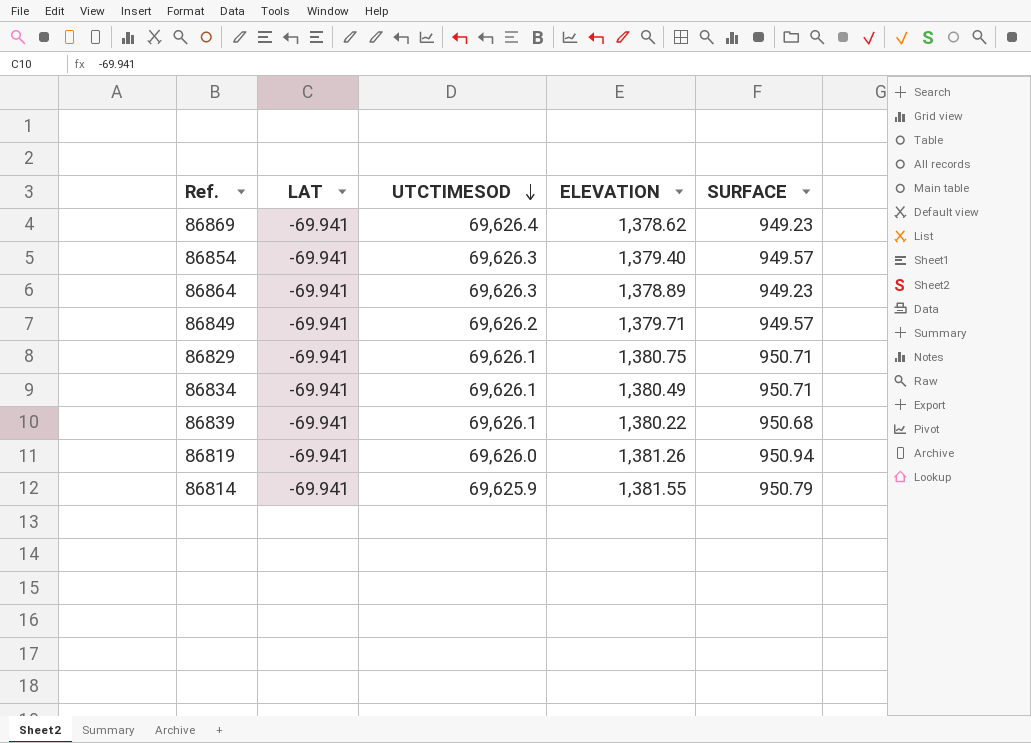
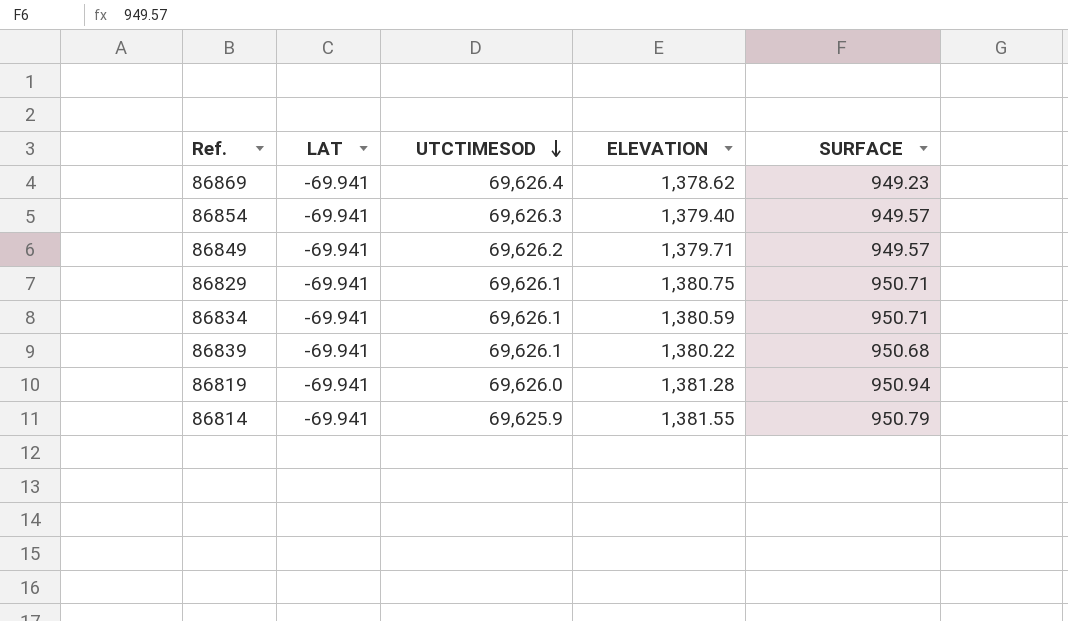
row 86864: -69.941 | 69,626.3 | 1,378.89 | 949.23 -> none
86834 | ELEVATION: 1,380.49 -> 1,380.59
86819 | ELEVATION: 1,381.26 -> 1,381.28

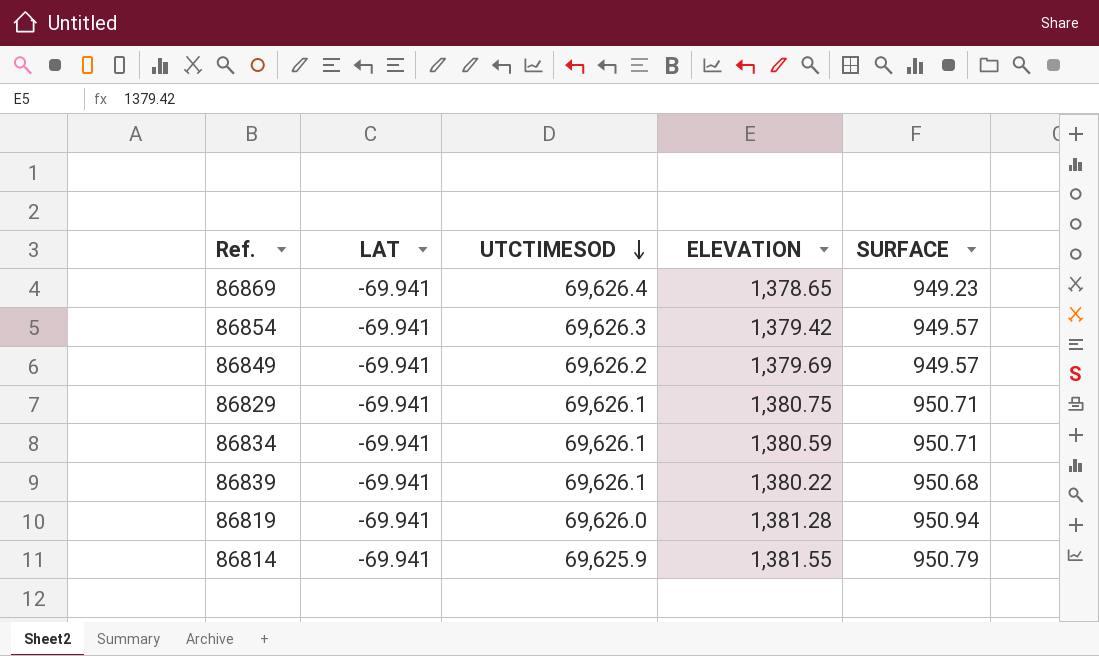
86869 | ELEVATION: 1,378.62 -> 1,378.65
86854 | ELEVATION: 1,379.40 -> 1,379.42
86849 | ELEVATION: 1,379.71 -> 1,379.69

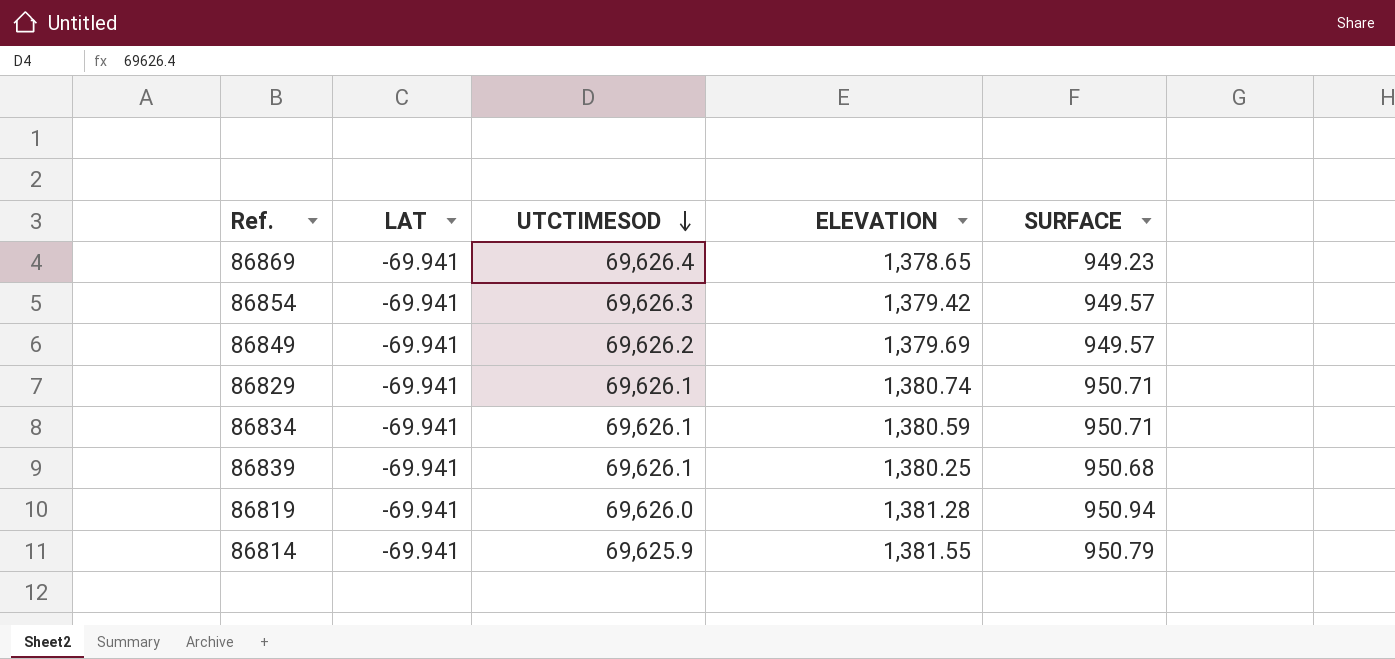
86829 | ELEVATION: 1,380.75 -> 1,380.74
86839 | ELEVATION: 1,380.22 -> 1,380.25

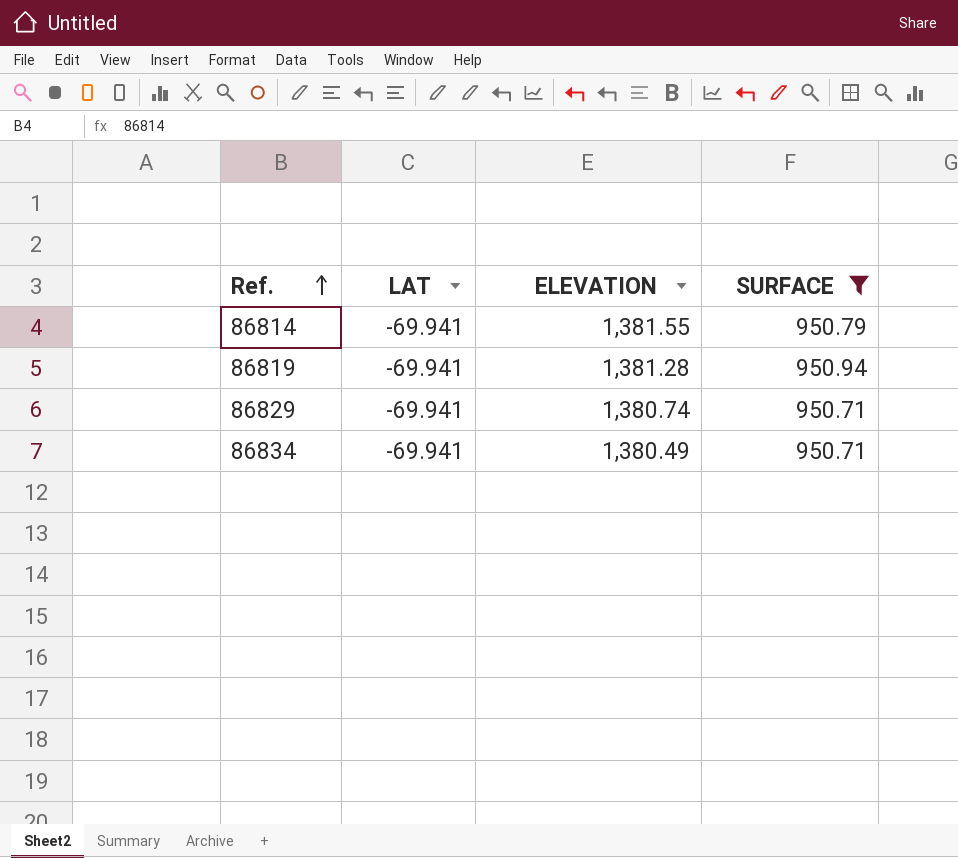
filter: none -> SURFACE >= 950.71
row order: UTCTIMESOD descending -> Ref. ascending
column UTCTIMESOD | position: 3 -> none
86834 | ELEVATION: 1,380.59 -> 1,380.49

